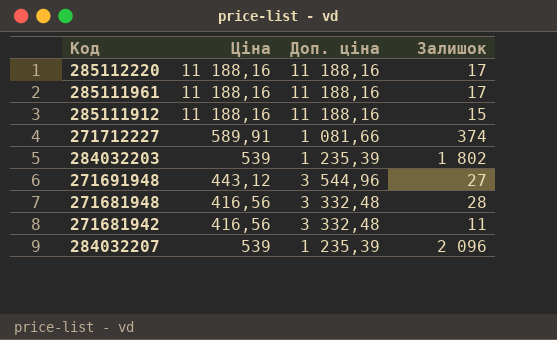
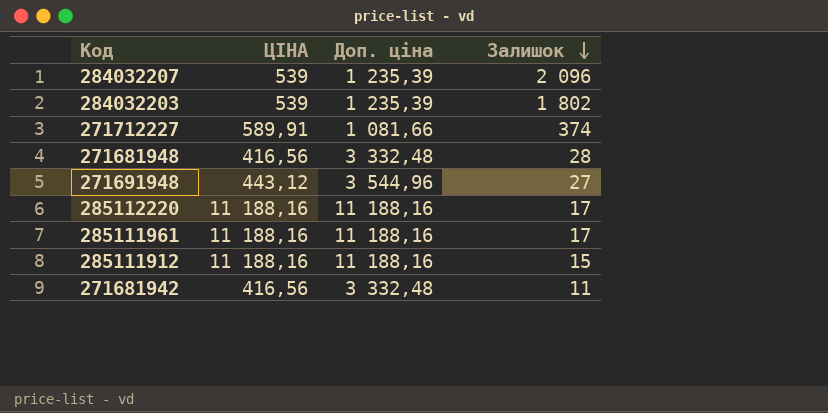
row order: none -> Залишок descending
column name: Ціна -> ЦІНА

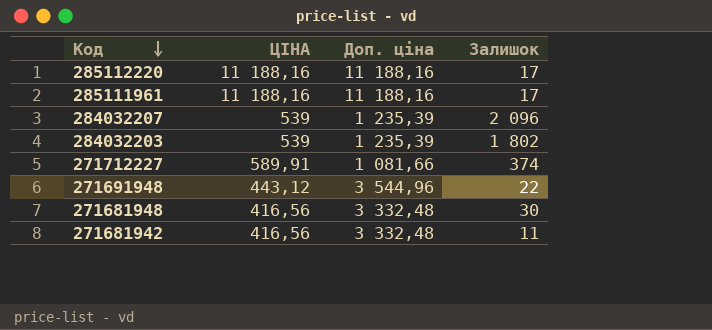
row order: Залишок descending -> Код descending
row 285111912: 11 188,16 | 11 188,16 | 15 -> none
271691948 | Залишок: 27 -> 22
271681948 | Залишок: 28 -> 30

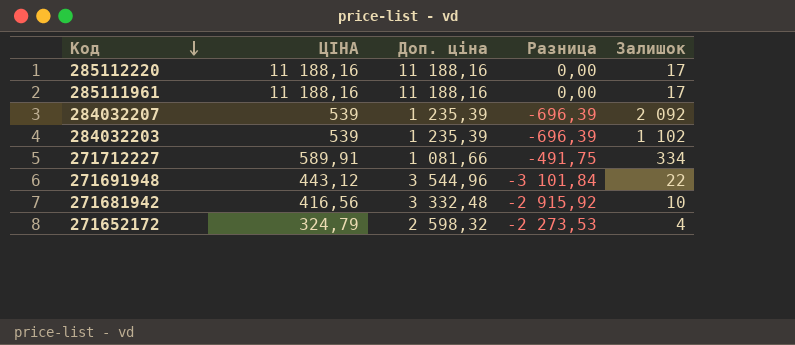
column Разница | formula: none -> [ЦІНА] - [Доп. ціна]
row 271681948: 416,56 | 3 332,48 | 30 -> none
284032207 | Залишок: 2 096 -> 2 092
284032203 | Залишок: 1 802 -> 1 102
271712227 | Залишок: 374 -> 334
271681942 | Залишок: 11 -> 10
row 271652172: none -> 324,79 | 2 598,32 | -2 273,53 | 4

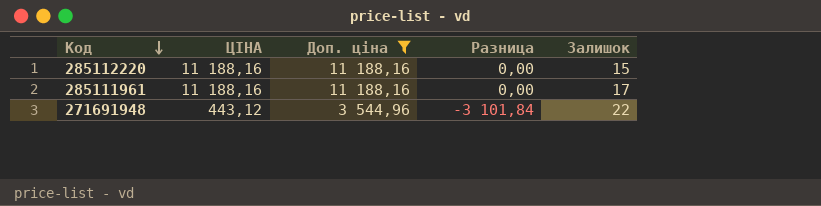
filter: none -> Доп. ціна >= 3 544,96
285112220 | Залишок: 17 -> 15

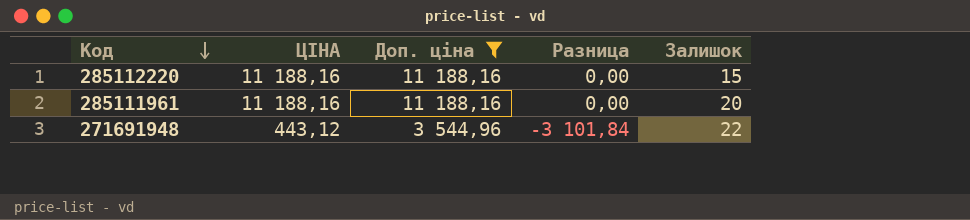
285111961 | Залишок: 17 -> 20

